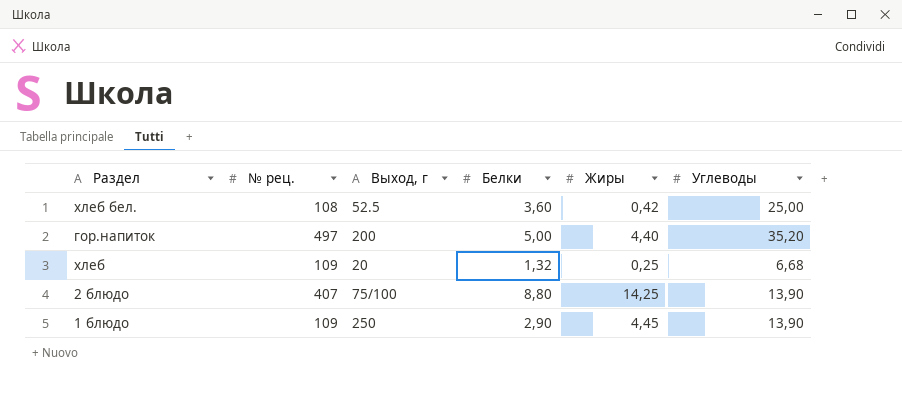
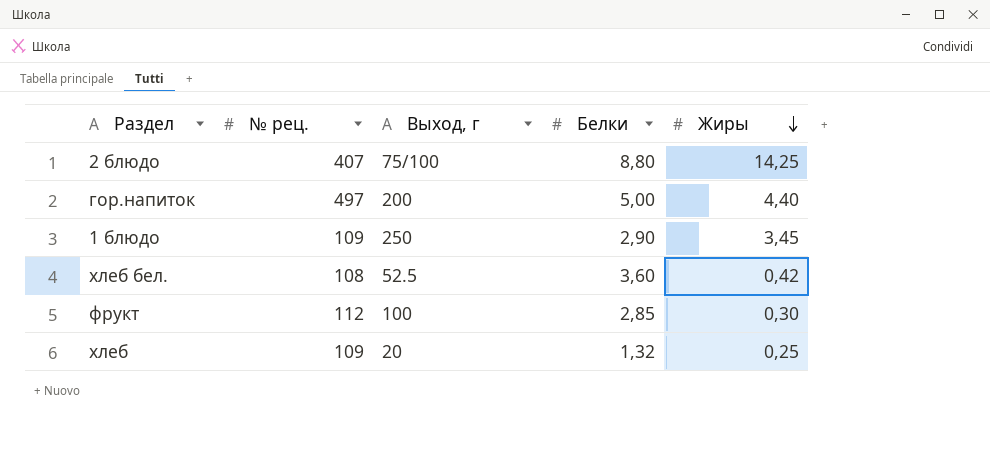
row order: none -> Жиры descending
column Углеводы | position: 6 -> none
1 блюдо | Жиры: 4,45 -> 3,45
row фрукт: none -> 112 | 100 | 2,85 | 0,30

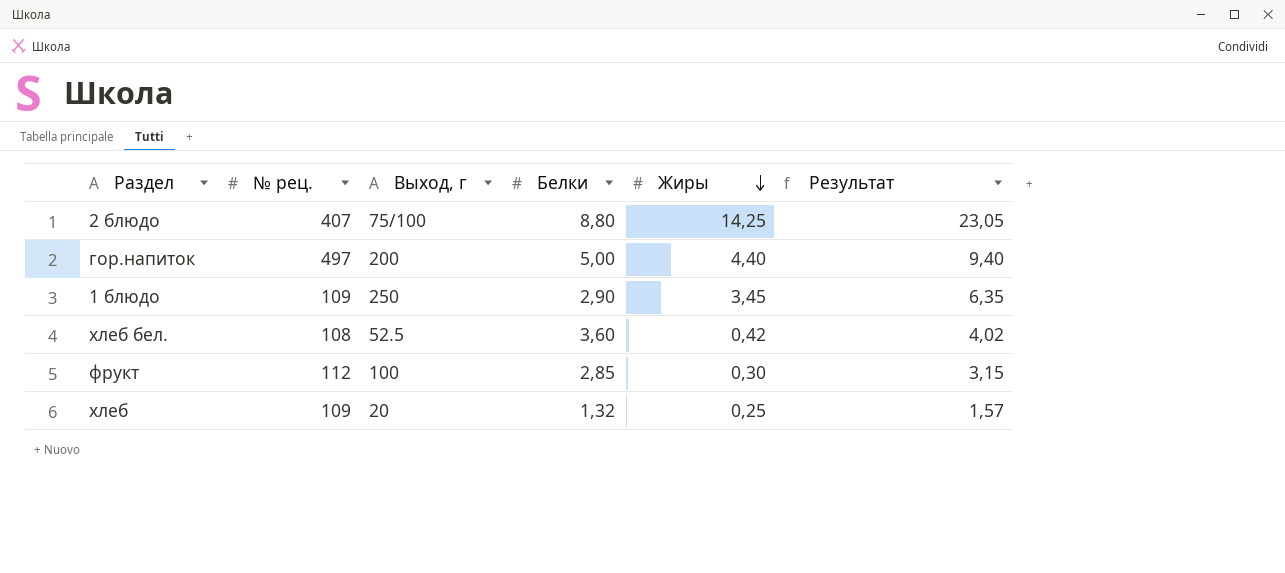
column Результат | formula: none -> [Белки] + [Жиры]

